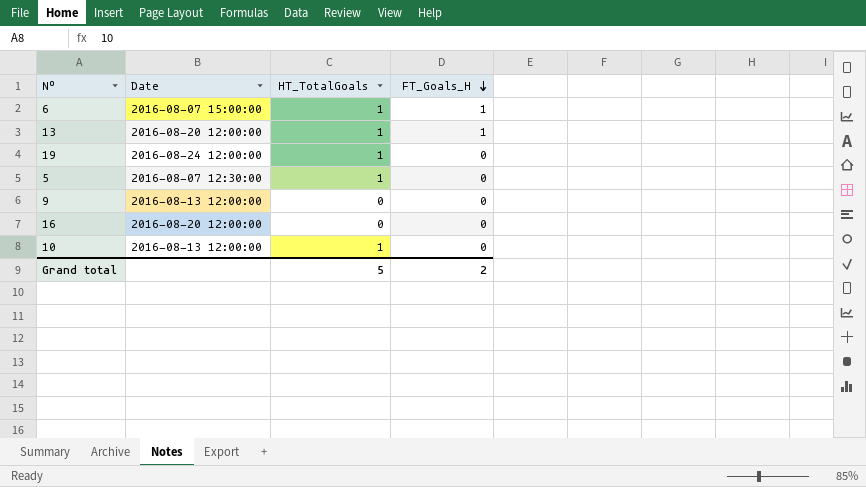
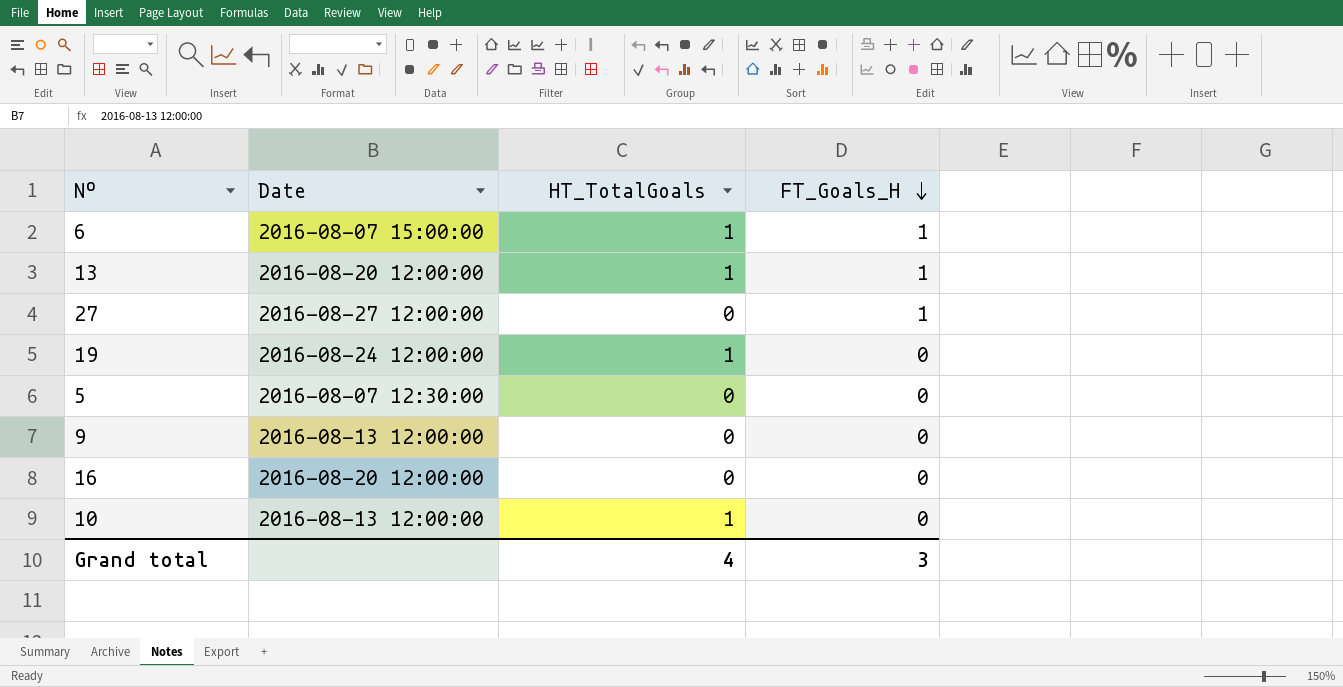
row 27: none -> 2016-08-27 12:00:00 | 0 | 1
5 | HT_TotalGoals: 1 -> 0
Grand total | HT_TotalGoals: 5 -> 4
Grand total | FT_Goals_H: 2 -> 3

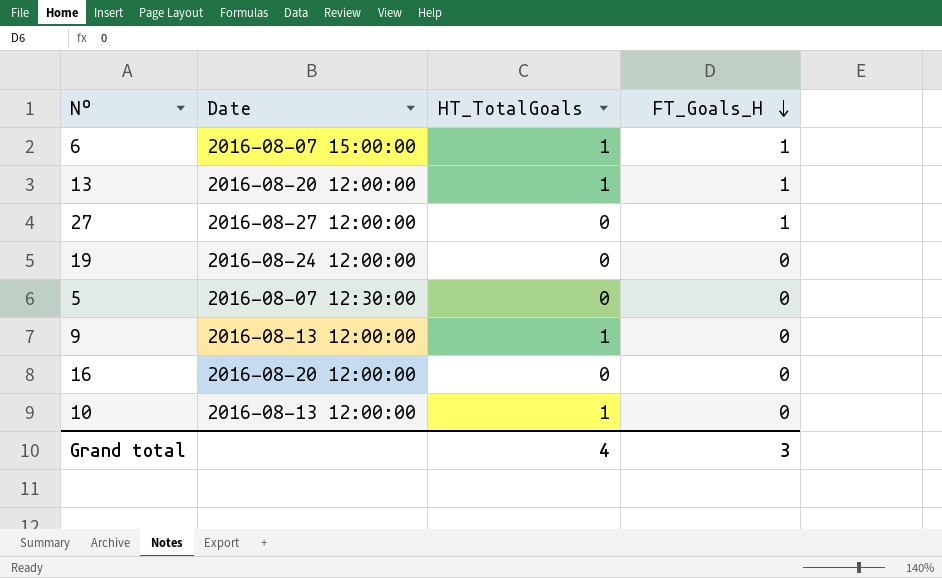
19 | HT_TotalGoals: 1 -> 0
9 | HT_TotalGoals: 0 -> 1

